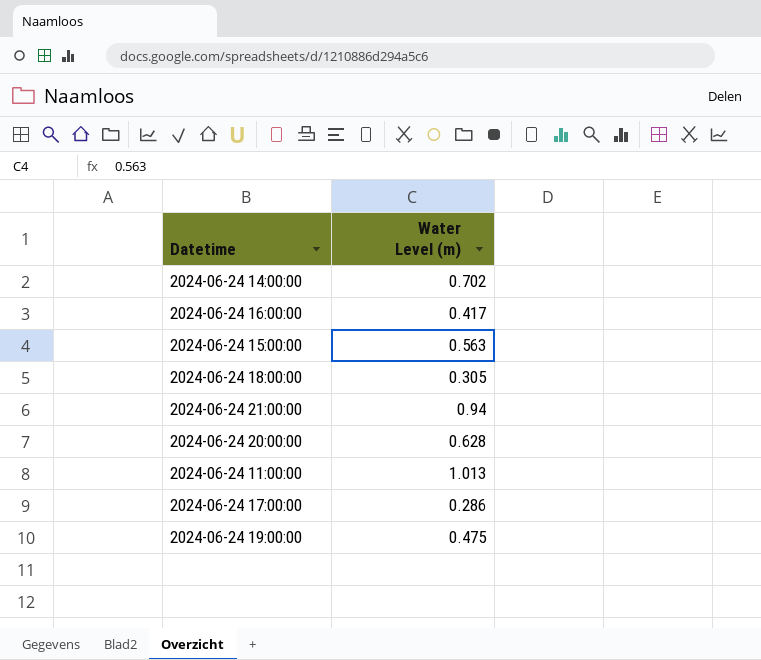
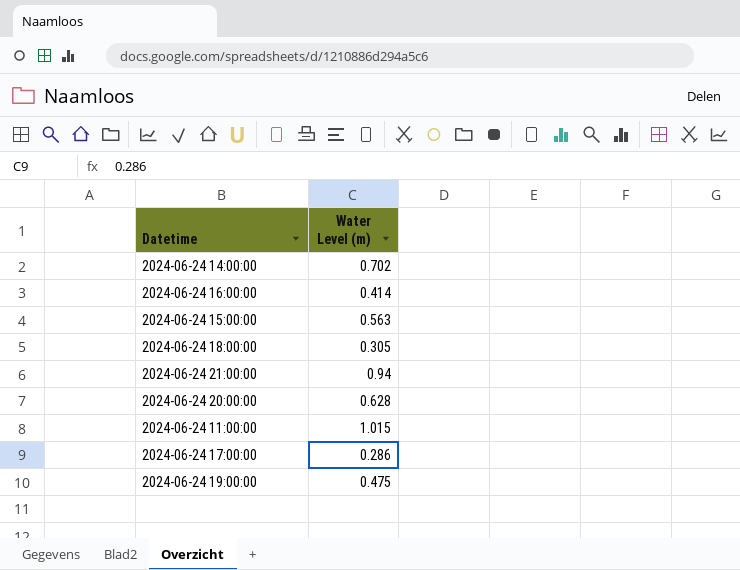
2024-06-24 16:00:00 | Water Level (m): 0.417 -> 0.414
2024-06-24 11:00:00 | Water Level (m): 1.013 -> 1.015

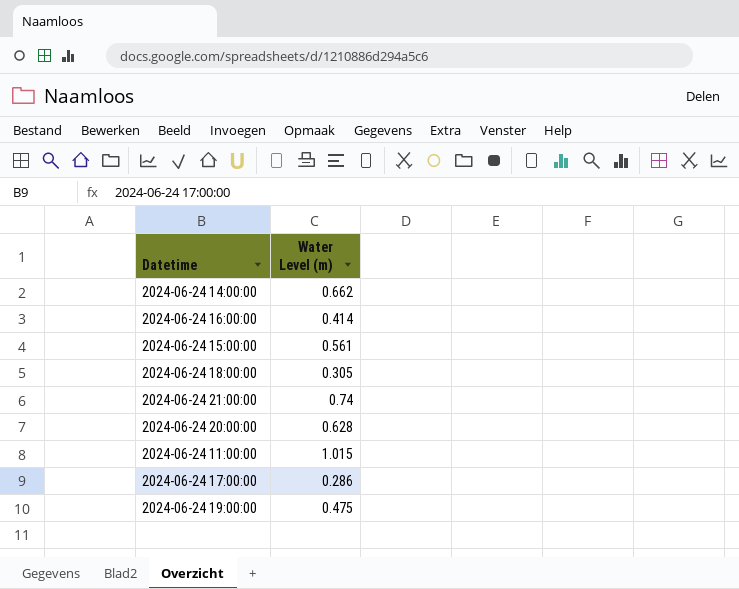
2024-06-24 14:00:00 | Water Level (m): 0.702 -> 0.662
2024-06-24 15:00:00 | Water Level (m): 0.563 -> 0.561
2024-06-24 21:00:00 | Water Level (m): 0.94 -> 0.74

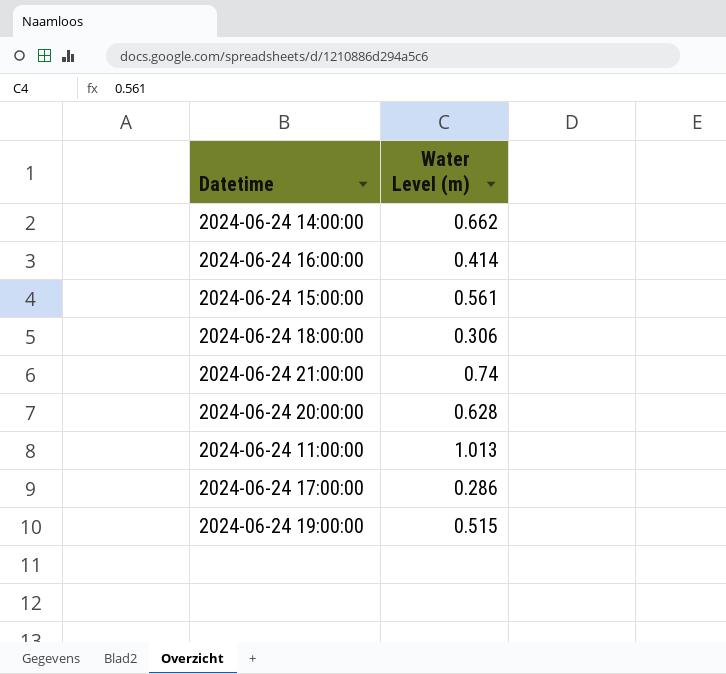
2024-06-24 18:00:00 | Water Level (m): 0.305 -> 0.306
2024-06-24 11:00:00 | Water Level (m): 1.015 -> 1.013
2024-06-24 19:00:00 | Water Level (m): 0.475 -> 0.515

